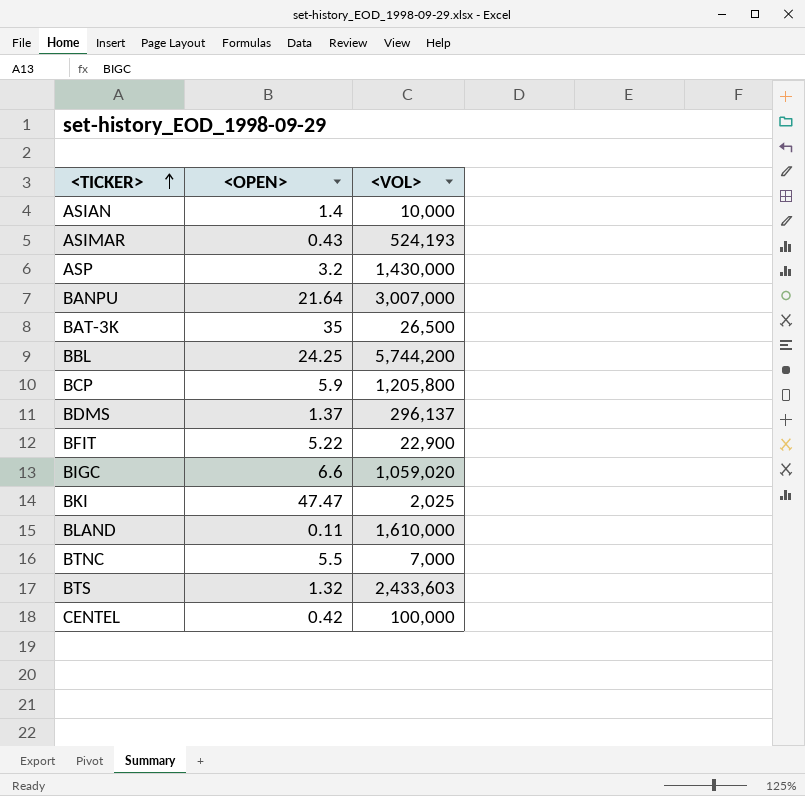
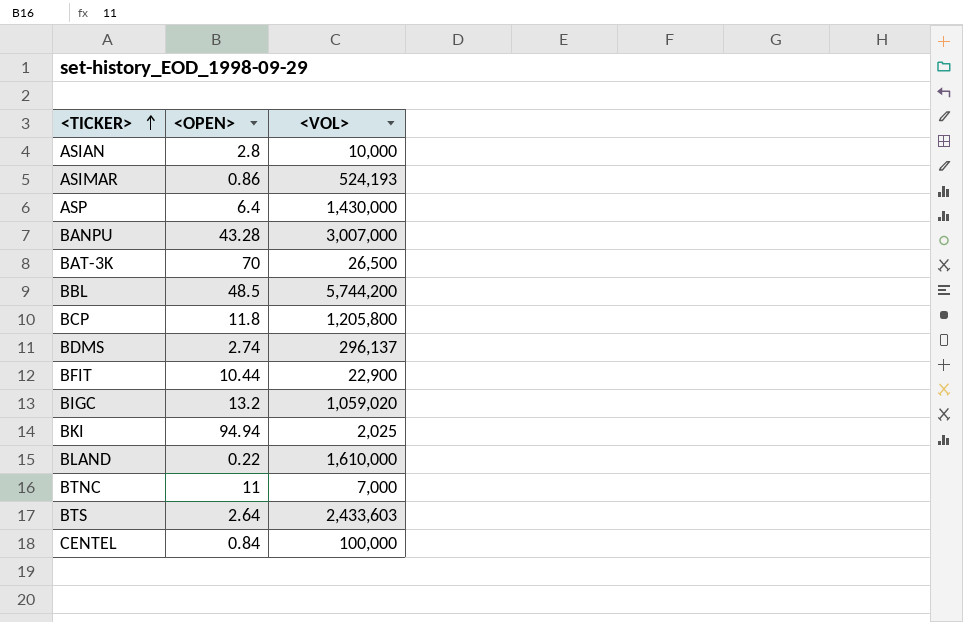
ASIAN | <OPEN>: 1.4 -> 2.8
ASIMAR | <OPEN>: 0.43 -> 0.86
ASP | <OPEN>: 3.2 -> 6.4
BANPU | <OPEN>: 21.64 -> 43.28
BAT-3K | <OPEN>: 35 -> 70
BBL | <OPEN>: 24.25 -> 48.5
BCP | <OPEN>: 5.9 -> 11.8
BDMS | <OPEN>: 1.37 -> 2.74
BFIT | <OPEN>: 5.22 -> 10.44
BIGC | <OPEN>: 6.6 -> 13.2
BKI | <OPEN>: 47.47 -> 94.94
BLAND | <OPEN>: 0.11 -> 0.22
BTNC | <OPEN>: 5.5 -> 11
BTS | <OPEN>: 1.32 -> 2.64
CENTEL | <OPEN>: 0.42 -> 0.84

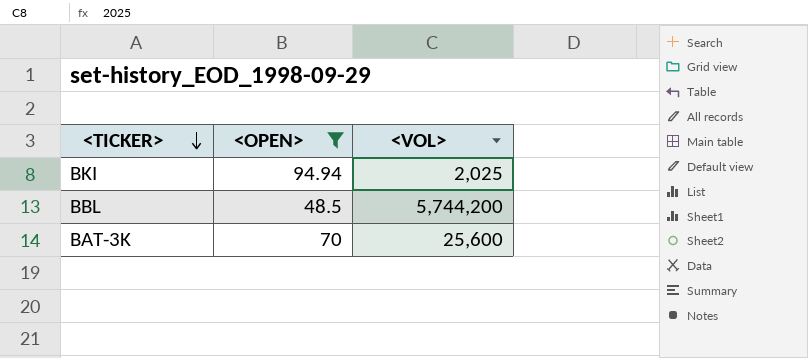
filter: none -> <OPEN> >= 48.5
row order: <TICKER> ascending -> <TICKER> descending
BAT-3K | <VOL>: 26,500 -> 25,600

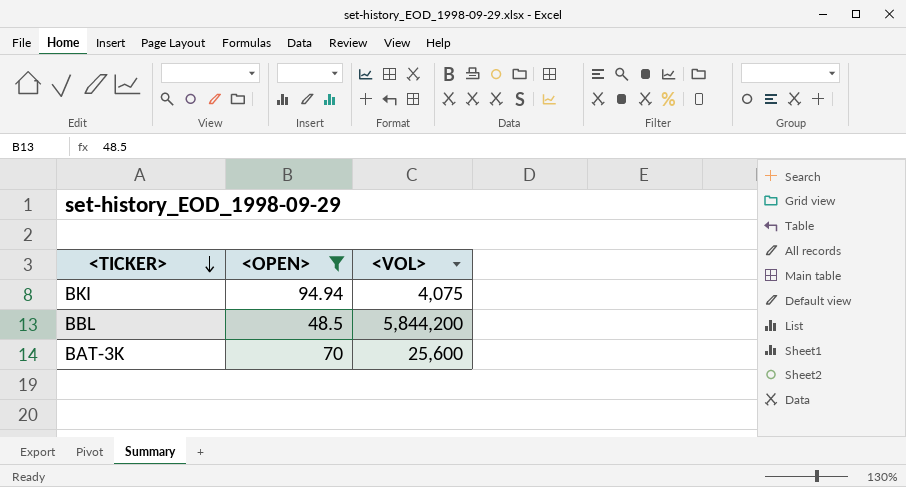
BKI | <VOL>: 2,025 -> 4,075
BBL | <VOL>: 5,744,200 -> 5,844,200

